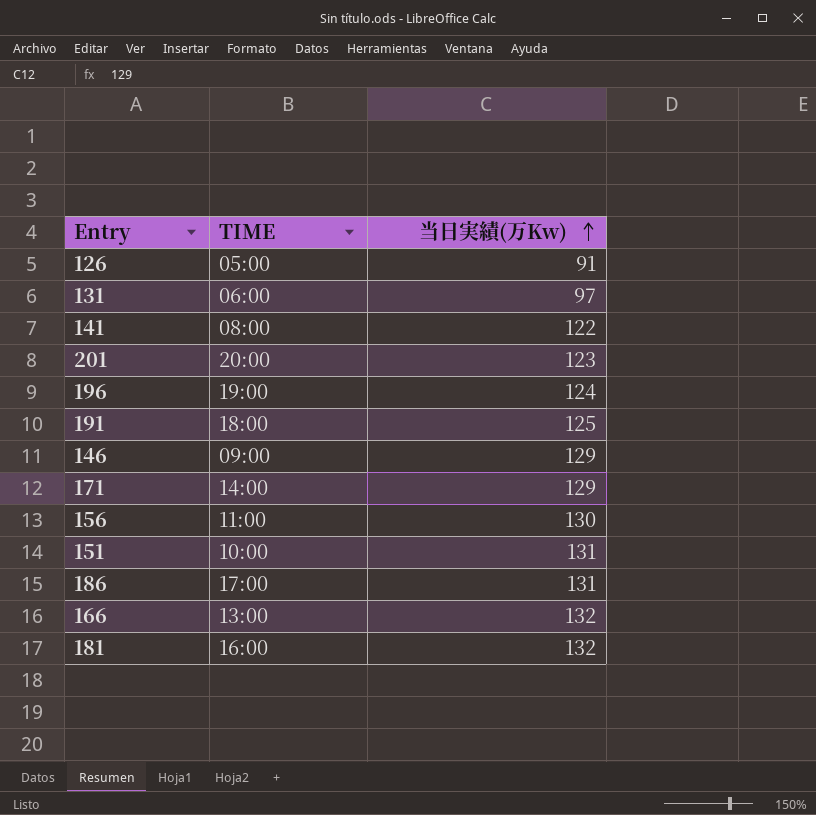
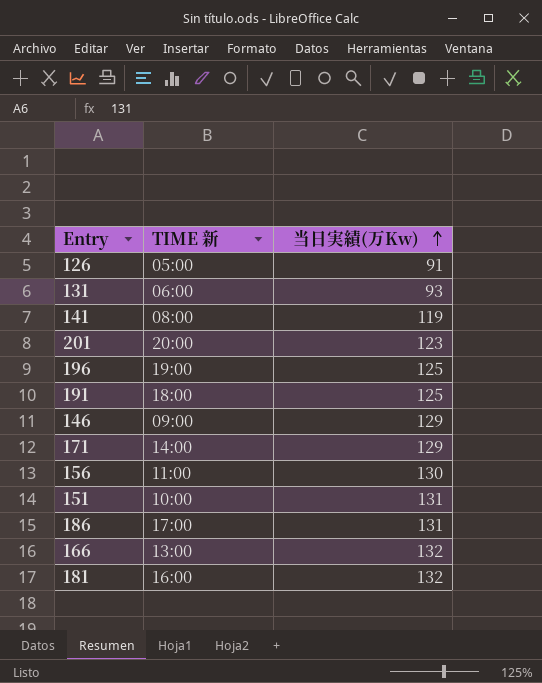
column name: TIME -> TIME 新
131 | 当日実績(万Kw): 97 -> 93
141 | 当日実績(万Kw): 122 -> 119
196 | 当日実績(万Kw): 124 -> 125

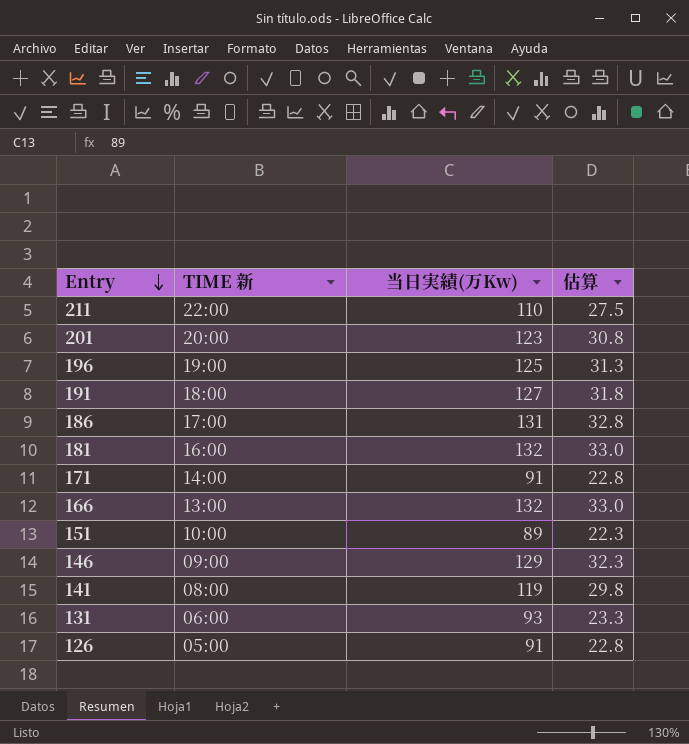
row order: 当日実績(万Kw) ascending -> Entry descending
column 估算 | formula: none -> [当日実績(万Kw)] * 0.25
row 156: 11:00 | 130 -> none
row 211: none -> 22:00 | 110 | 27.5
191 | 当日実績(万Kw): 125 -> 127
171 | 当日実績(万Kw): 129 -> 91
151 | 当日実績(万Kw): 131 -> 89

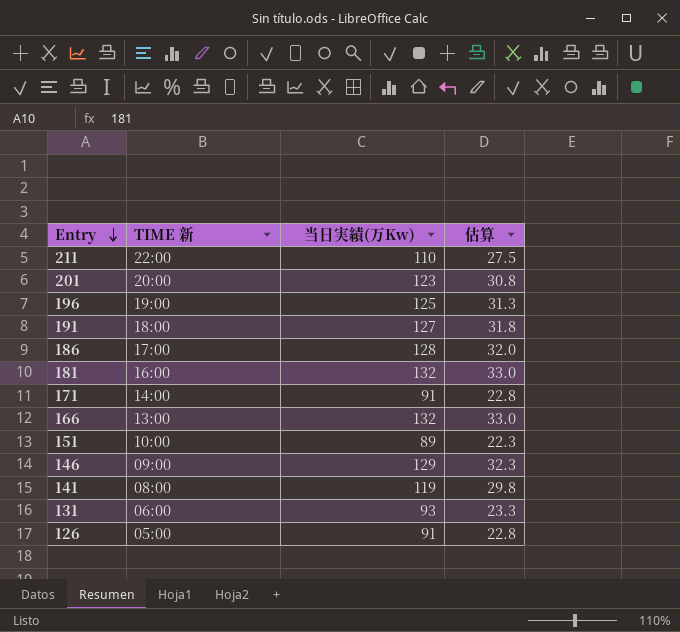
186 | 当日実績(万Kw): 131 -> 128
186 | 估算: 32.8 -> 32.0

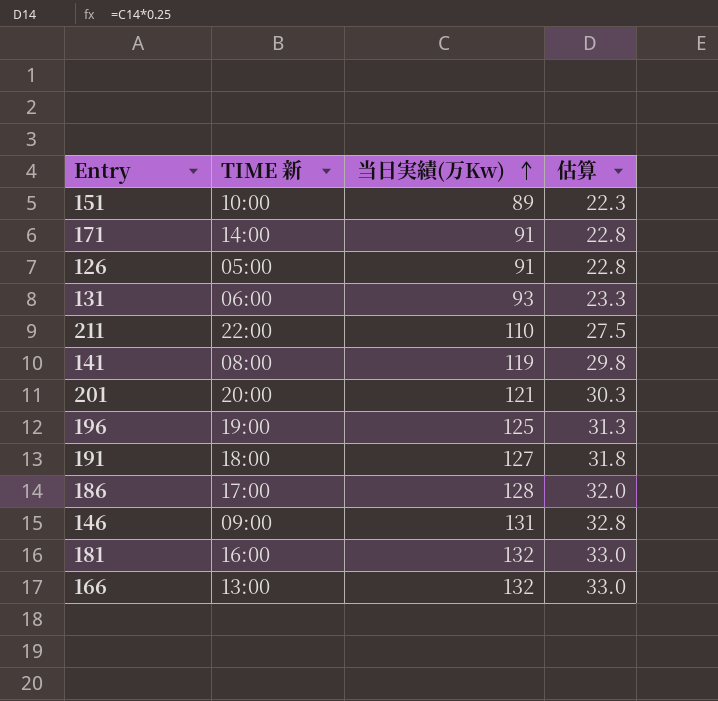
row order: Entry descending -> 当日実績(万Kw) ascending
201 | 当日実績(万Kw): 123 -> 121
201 | 估算: 30.8 -> 30.3
146 | 当日実績(万Kw): 129 -> 131
146 | 估算: 32.3 -> 32.8

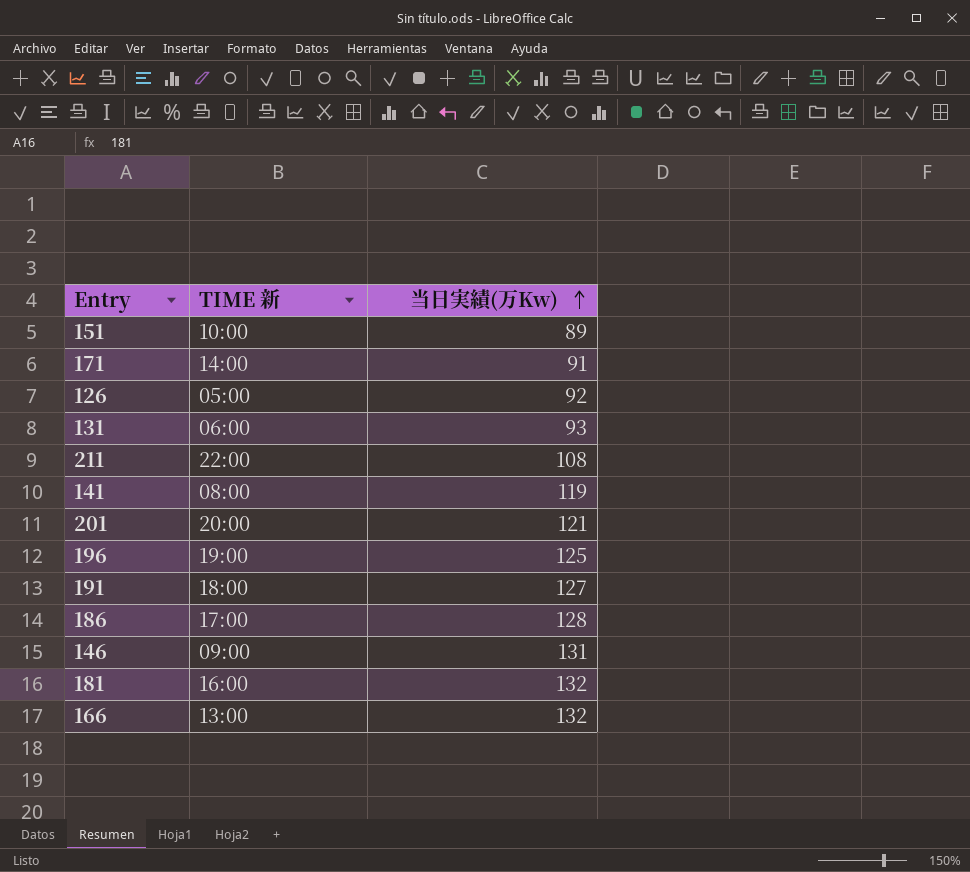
column 估算 | formula: [当日実績(万Kw)] * 0.25 -> none
126 | 当日実績(万Kw): 91 -> 92
211 | 当日実績(万Kw): 110 -> 108

